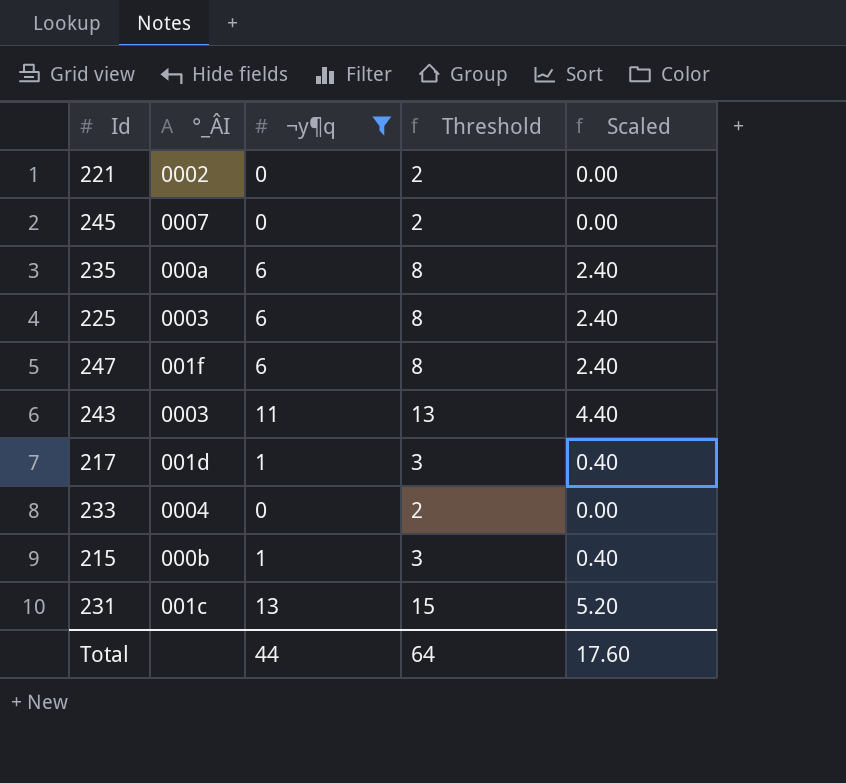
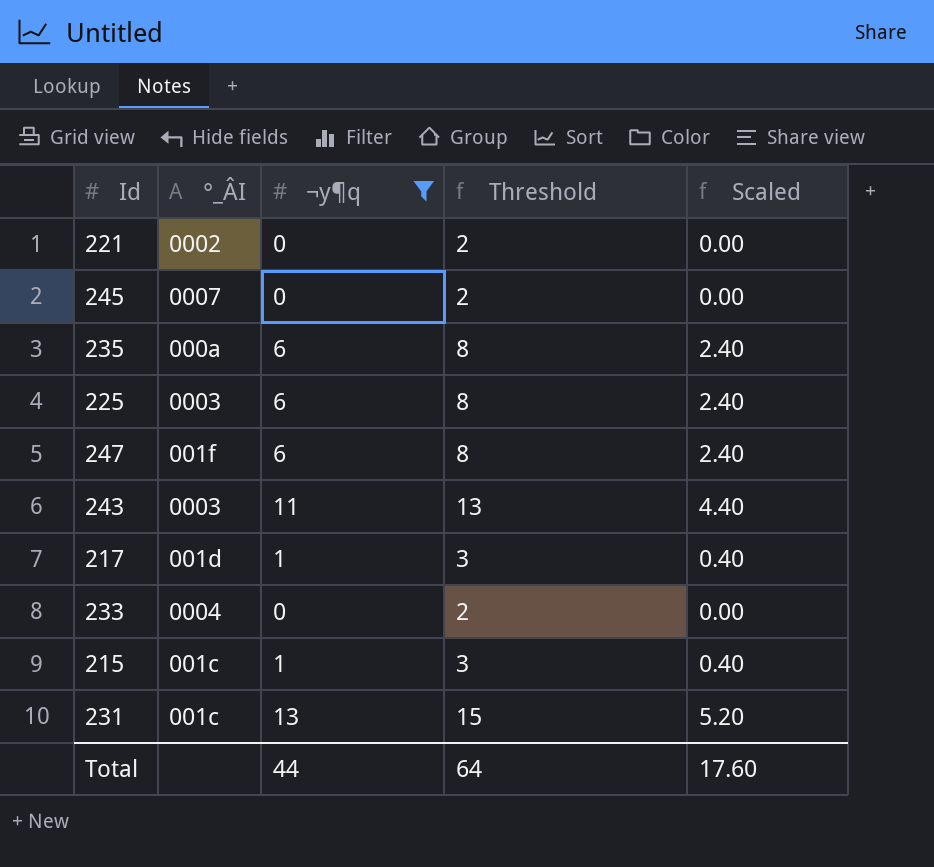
215 | °_ÂI: 000b -> 001c

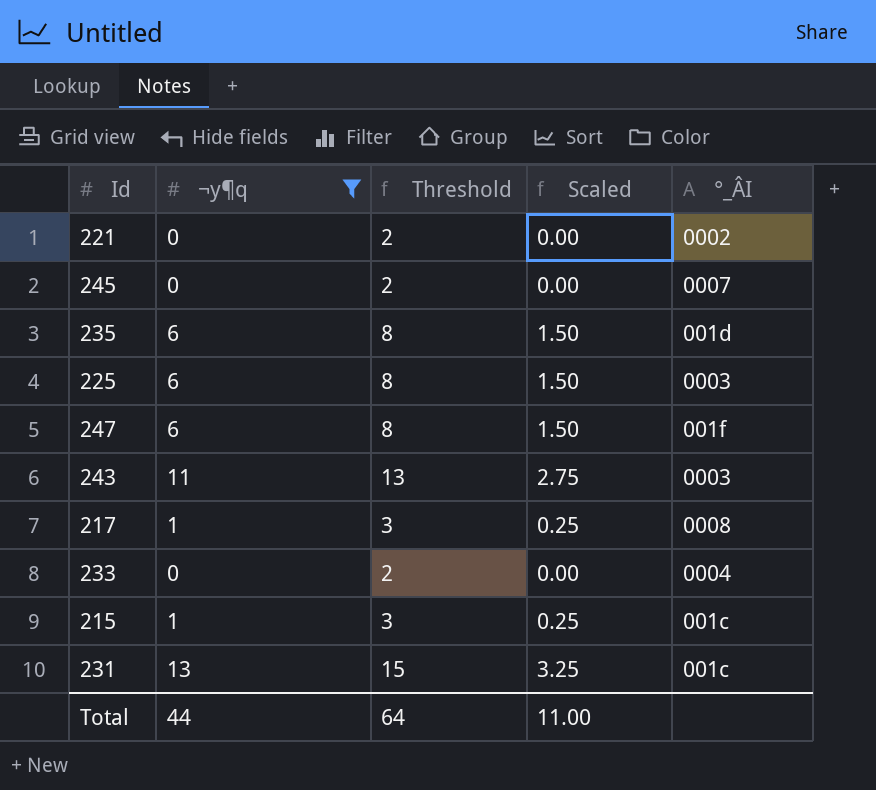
column Scaled | formula: [¬y¶q] * 0.4 -> [¬y¶q] * 0.25
column °_ÂI | position: 2 -> 5
235 | °_ÂI: 000a -> 001d
217 | °_ÂI: 001d -> 0008
Total | Scaled: 17.60 -> 11.00

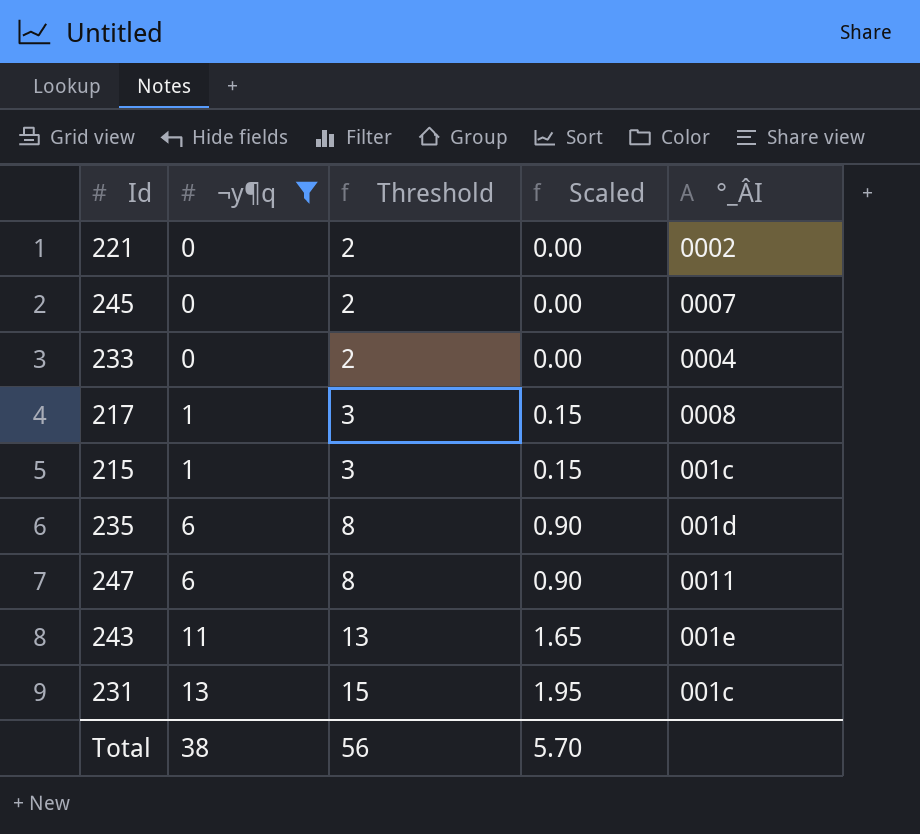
row order: none -> ¬y¶q ascending
column Scaled | formula: [¬y¶q] * 0.25 -> [¬y¶q] * 0.15
row 225: 6 | 8 | 1.50 | 0003 -> none
247 | °_ÂI: 001f -> 0011
243 | °_ÂI: 0003 -> 001e
Total | ¬y¶q: 44 -> 38
Total | Threshold: 64 -> 56
Total | Scaled: 11.00 -> 5.70

